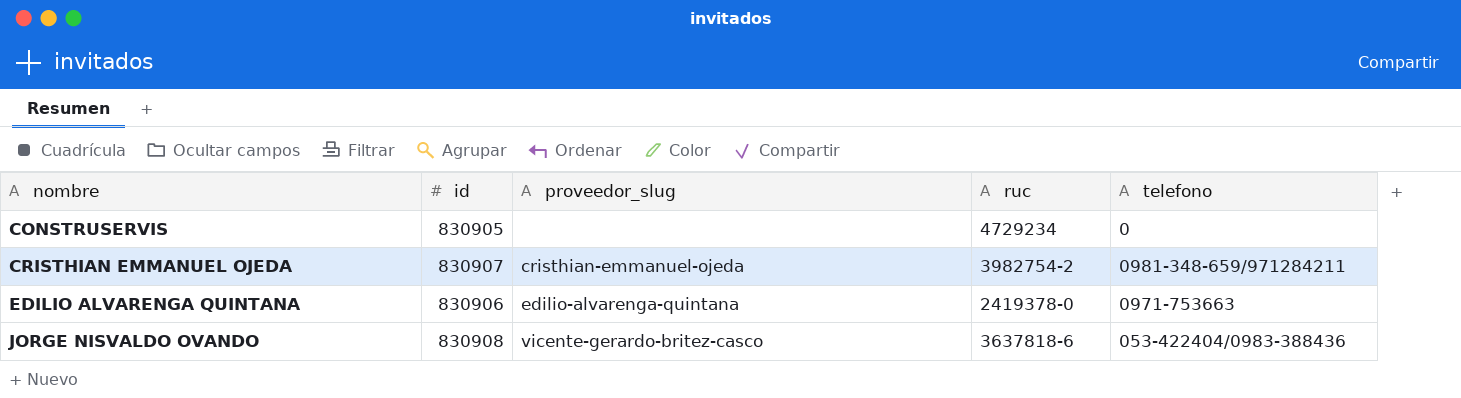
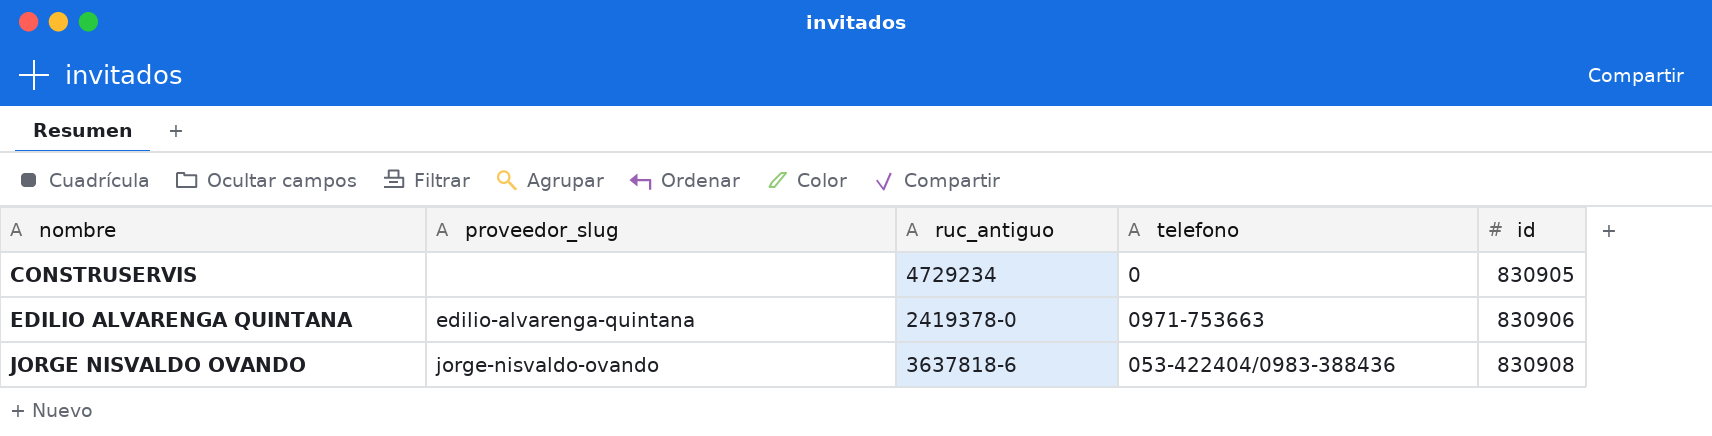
column name: ruc -> ruc_antiguo
column id | position: 2 -> 5
row CRISTHIAN EMMANUEL OJEDA: 830907 | cristhian-emmanuel-ojeda | 3982754-2 | 0981-348-659/971284211 -> none
JORGE NISVALDO OVANDO | proveedor_slug: vicente-gerardo-britez-casco -> jorge-nisvaldo-ovando

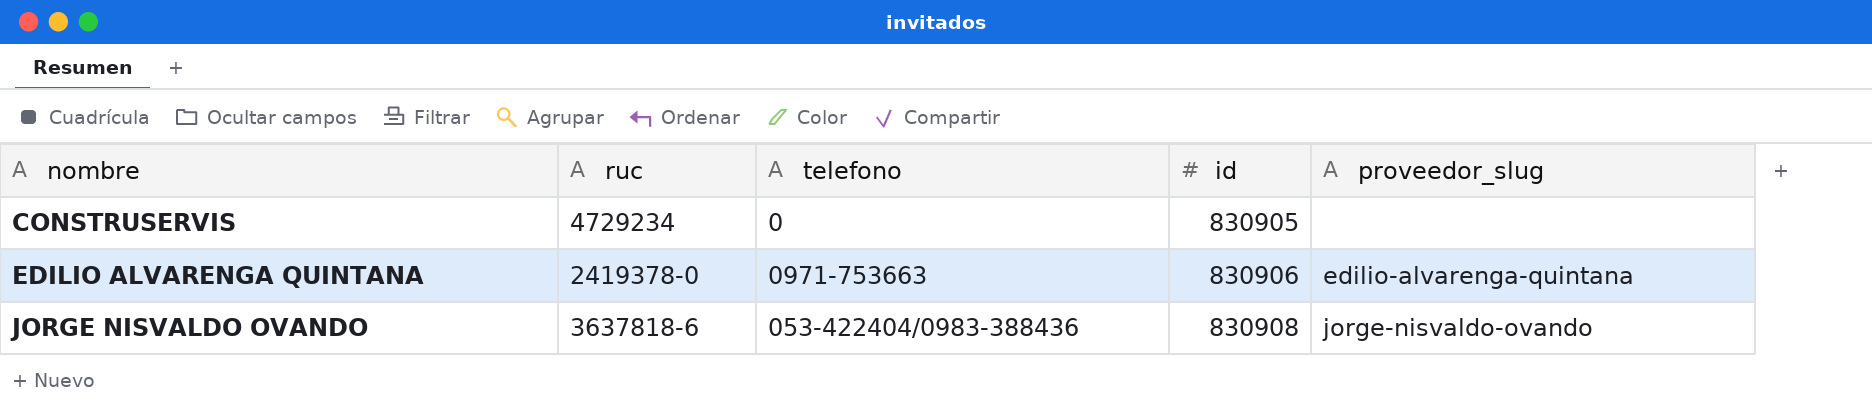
column name: ruc_antiguo -> ruc
column proveedor_slug | position: 2 -> 5

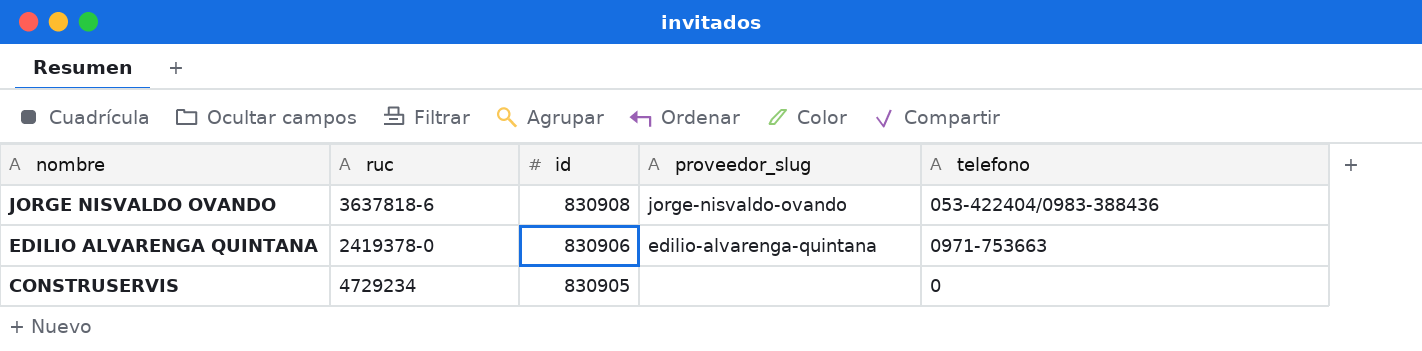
row order: nombre ascending -> nombre descending
column telefono | position: 3 -> 5

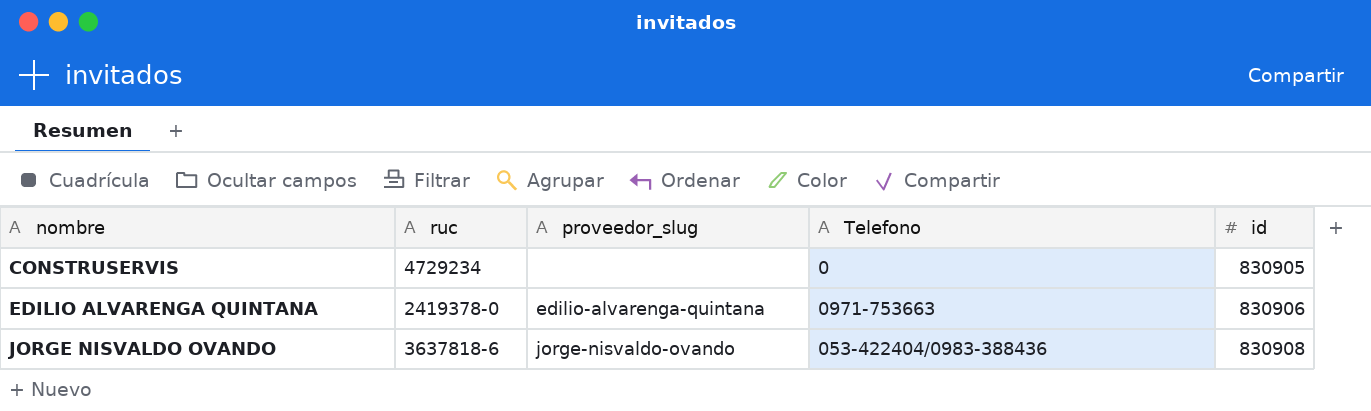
row order: nombre descending -> nombre ascending
column name: telefono -> Telefono
column id | position: 3 -> 5

